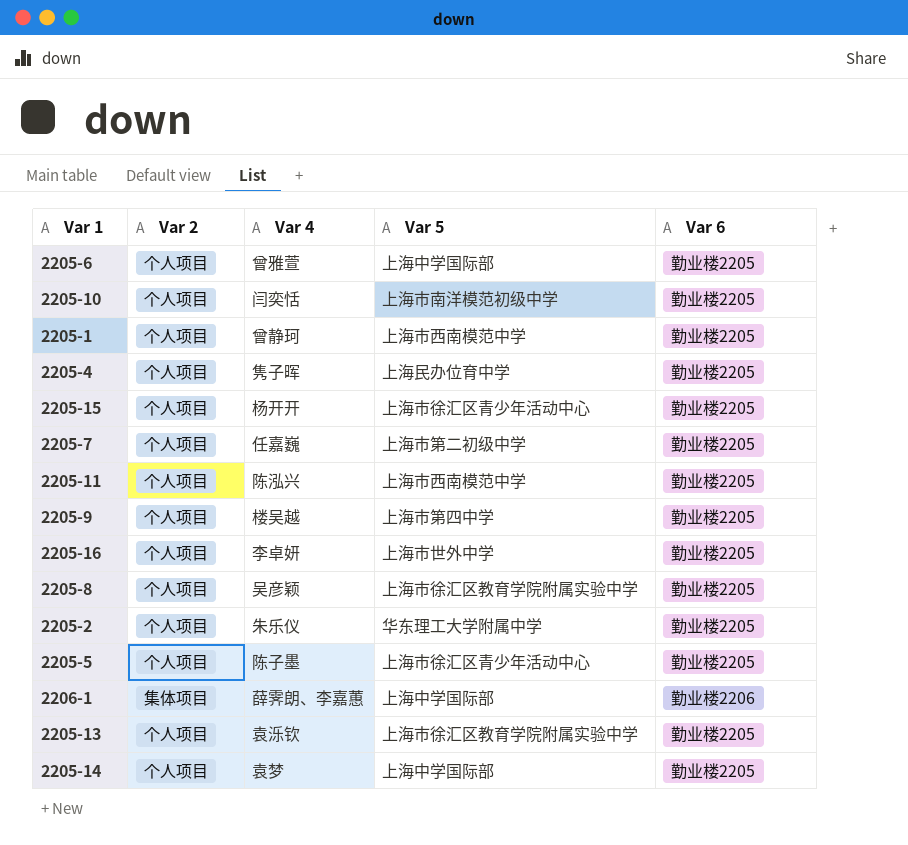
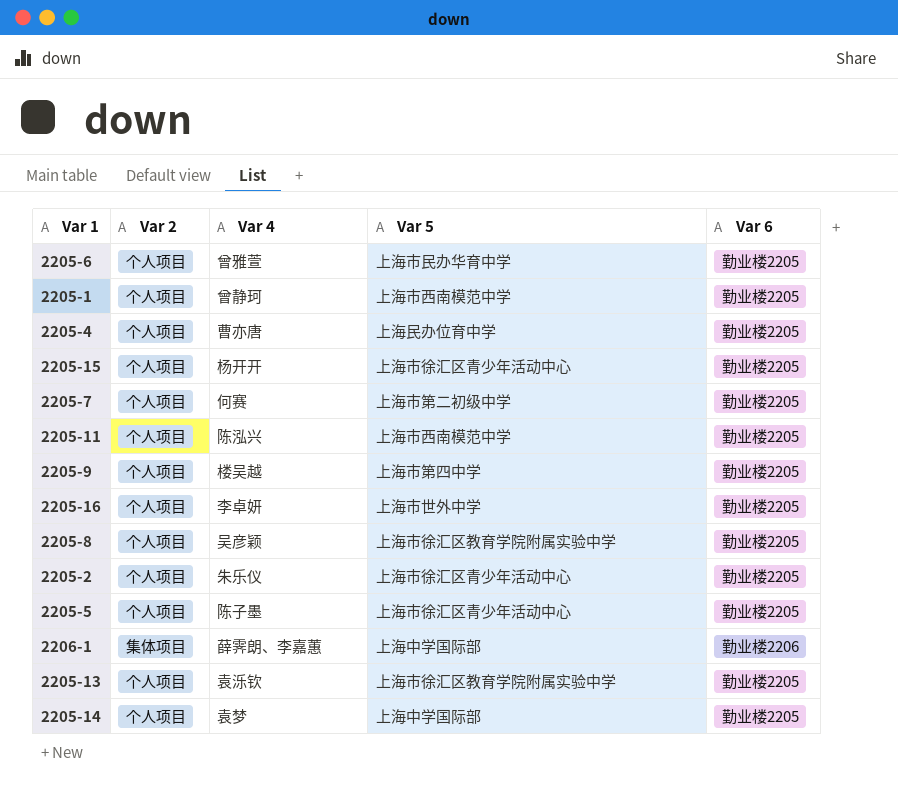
row 2205-10: 个人项目 | 闫奕恬 | 上海市南洋模范初级中学 | 勤业楼2205 -> none
2205-6 | Var 5: 上海中学国际部 -> 上海市民办华育中学
2205-4 | Var 4: 隽子晖 -> 曹亦唐
2205-7 | Var 4: 任嘉巍 -> 何赛
2205-2 | Var 5: 华东理工大学附属中学 -> 上海市徐汇区青少年活动中心

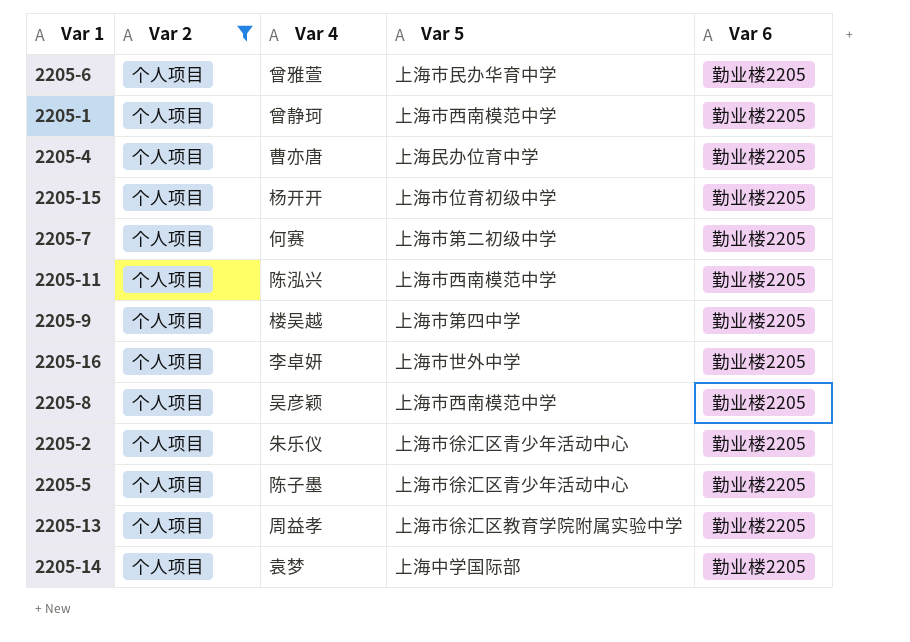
filter: none -> Var 2 = 个人项目
2205-15 | Var 5: 上海市徐汇区青少年活动中心 -> 上海市位育初级中学
2205-8 | Var 5: 上海市徐汇区教育学院附属实验中学 -> 上海市西南模范中学
2205-13 | Var 4: 袁泺钦 -> 周益孝

